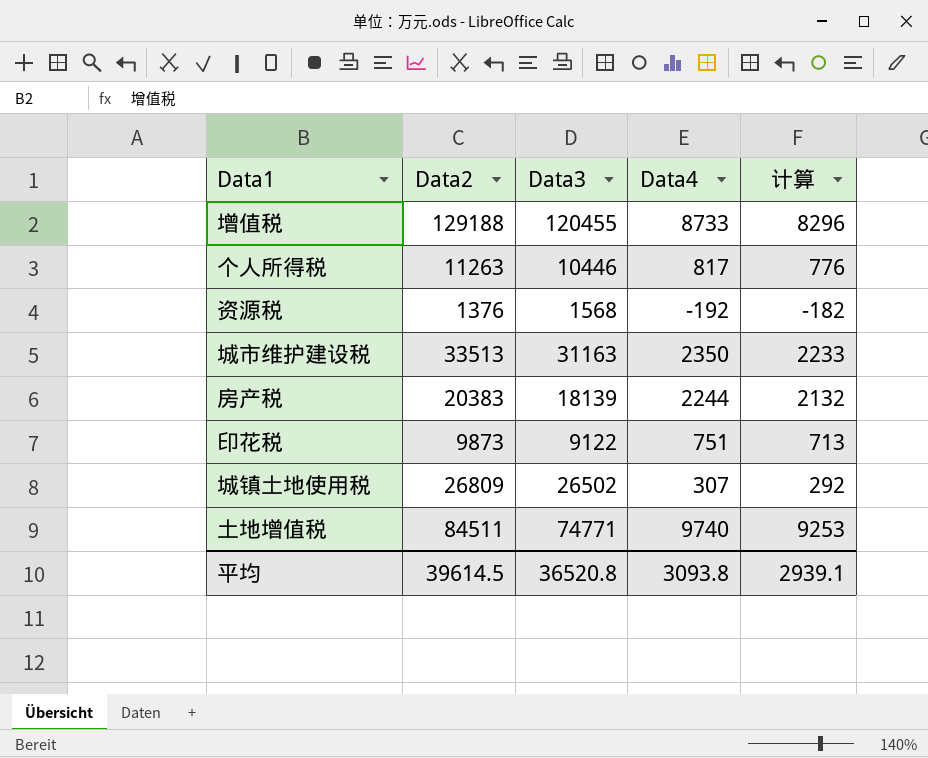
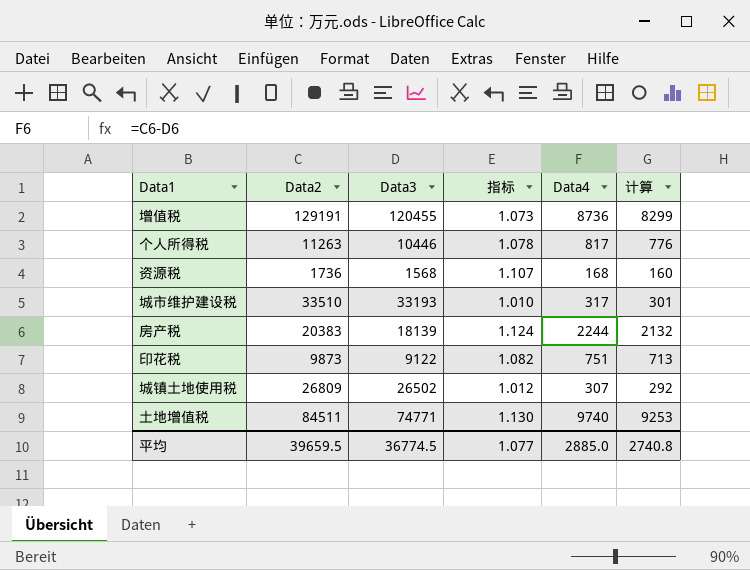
column 指标 | formula: none -> [Data2] / [Data3]
增值税 | Data2: 129188 -> 129191
增值税 | Data4: 8733 -> 8736
增值税 | 计算: 8296 -> 8299
资源税 | Data2: 1376 -> 1736
资源税 | Data4: -192 -> 168
资源税 | 计算: -182 -> 160
城市维护建设税 | Data2: 33513 -> 33510
城市维护建设税 | Data3: 31163 -> 33193
城市维护建设税 | Data4: 2350 -> 317
城市维护建设税 | 计算: 2233 -> 301
平均 | Data2: 39614.5 -> 39659.5
平均 | Data3: 36520.8 -> 36774.5
平均 | Data4: 3093.8 -> 2885.0
平均 | 计算: 2939.1 -> 2740.8

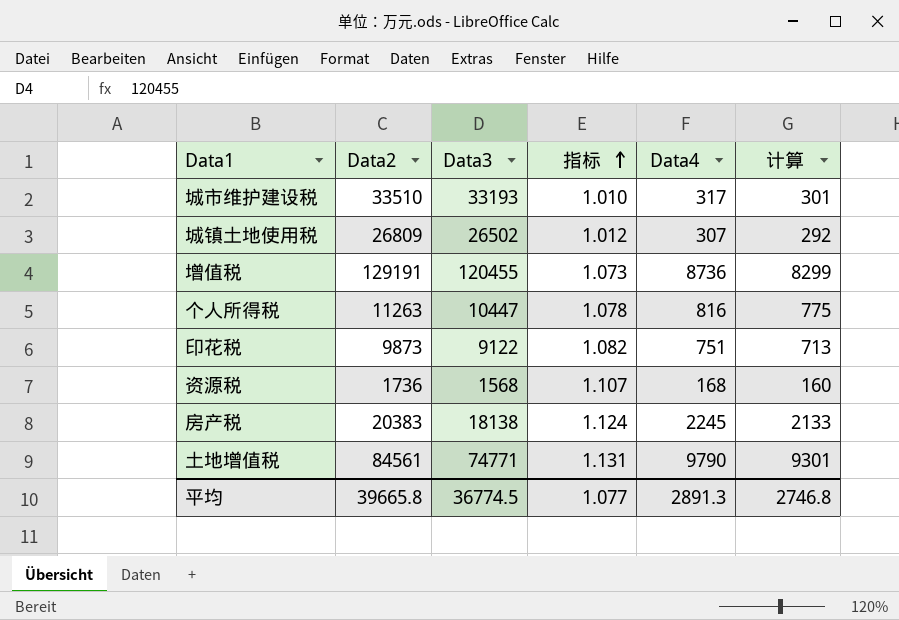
row order: none -> 指标 ascending
个人所得税 | Data3: 10446 -> 10447
个人所得税 | Data4: 817 -> 816
个人所得税 | 计算: 776 -> 775
房产税 | Data3: 18139 -> 18138
房产税 | Data4: 2244 -> 2245
房产税 | 计算: 2132 -> 2133
土地增值税 | Data2: 84511 -> 84561
土地增值税 | 指标: 1.130 -> 1.131
土地增值税 | Data4: 9740 -> 9790
土地增值税 | 计算: 9253 -> 9301
平均 | Data2: 39659.5 -> 39665.8
平均 | Data4: 2885.0 -> 2891.3
平均 | 计算: 2740.8 -> 2746.8

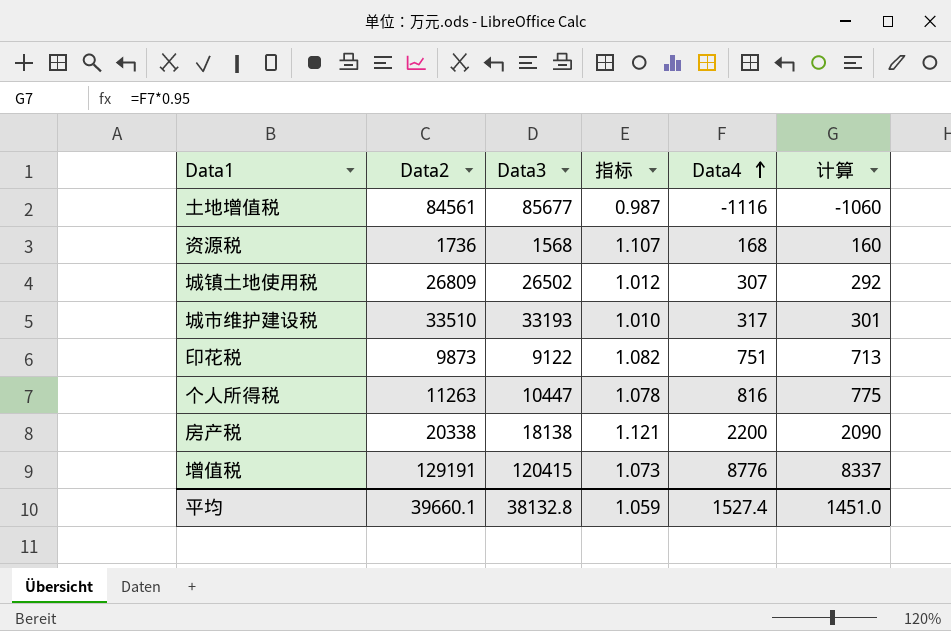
row order: 指标 ascending -> Data4 ascending
土地增值税 | Data3: 74771 -> 85677
土地增值税 | 指标: 1.131 -> 0.987
土地增值税 | Data4: 9790 -> -1116
土地增值税 | 计算: 9301 -> -1060
房产税 | Data2: 20383 -> 20338
房产税 | 指标: 1.124 -> 1.121
房产税 | Data4: 2245 -> 2200
房产税 | 计算: 2133 -> 2090
增值税 | Data3: 120455 -> 120415
增值税 | Data4: 8736 -> 8776
增值税 | 计算: 8299 -> 8337
平均 | Data2: 39665.8 -> 39660.1
平均 | Data3: 36774.5 -> 38132.8
平均 | 指标: 1.077 -> 1.059
平均 | Data4: 2891.3 -> 1527.4
平均 | 计算: 2746.8 -> 1451.0

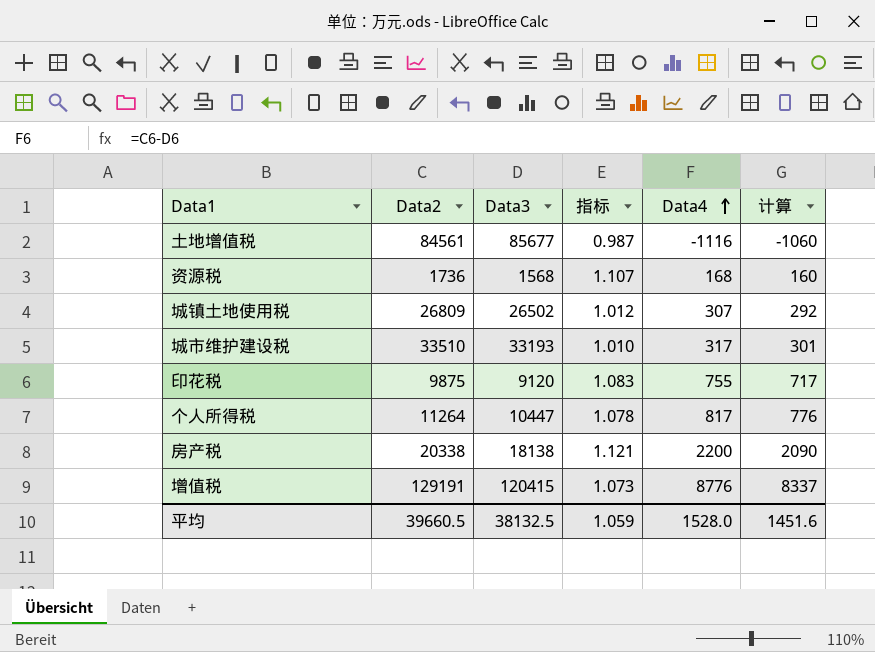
印花税 | Data2: 9873 -> 9875
印花税 | Data3: 9122 -> 9120
印花税 | 指标: 1.082 -> 1.083
印花税 | Data4: 751 -> 755
印花税 | 计算: 713 -> 717
个人所得税 | Data2: 11263 -> 11264
个人所得税 | Data4: 816 -> 817
个人所得税 | 计算: 775 -> 776
平均 | Data2: 39660.1 -> 39660.5
平均 | Data3: 38132.8 -> 38132.5
平均 | Data4: 1527.4 -> 1528.0
平均 | 计算: 1451.0 -> 1451.6

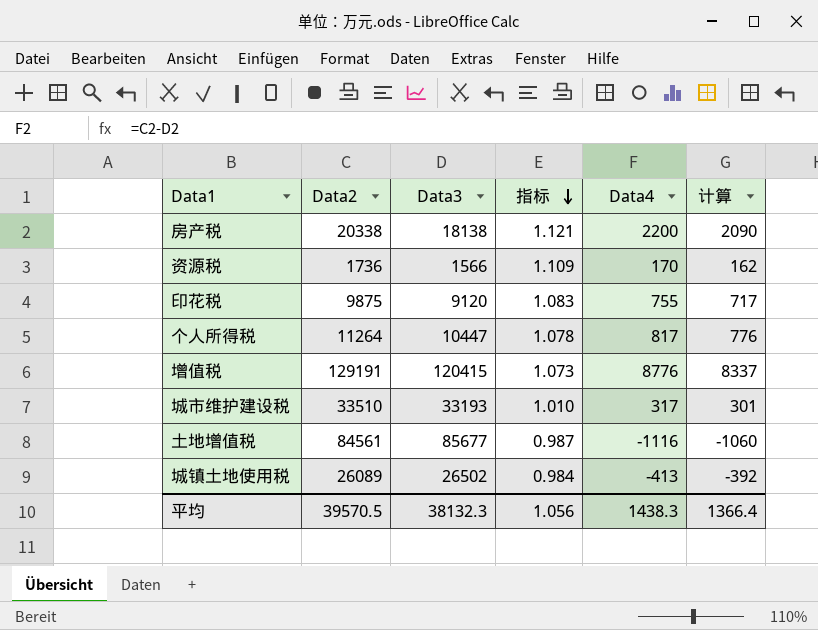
row order: Data4 ascending -> 指标 descending
资源税 | Data3: 1568 -> 1566
资源税 | 指标: 1.107 -> 1.109
资源税 | Data4: 168 -> 170
资源税 | 计算: 160 -> 162
城镇土地使用税 | Data2: 26809 -> 26089
城镇土地使用税 | 指标: 1.012 -> 0.984
城镇土地使用税 | Data4: 307 -> -413
城镇土地使用税 | 计算: 292 -> -392
平均 | Data2: 39660.5 -> 39570.5
平均 | Data3: 38132.5 -> 38132.3
平均 | 指标: 1.059 -> 1.056
平均 | Data4: 1528.0 -> 1438.3
平均 | 计算: 1451.6 -> 1366.4

